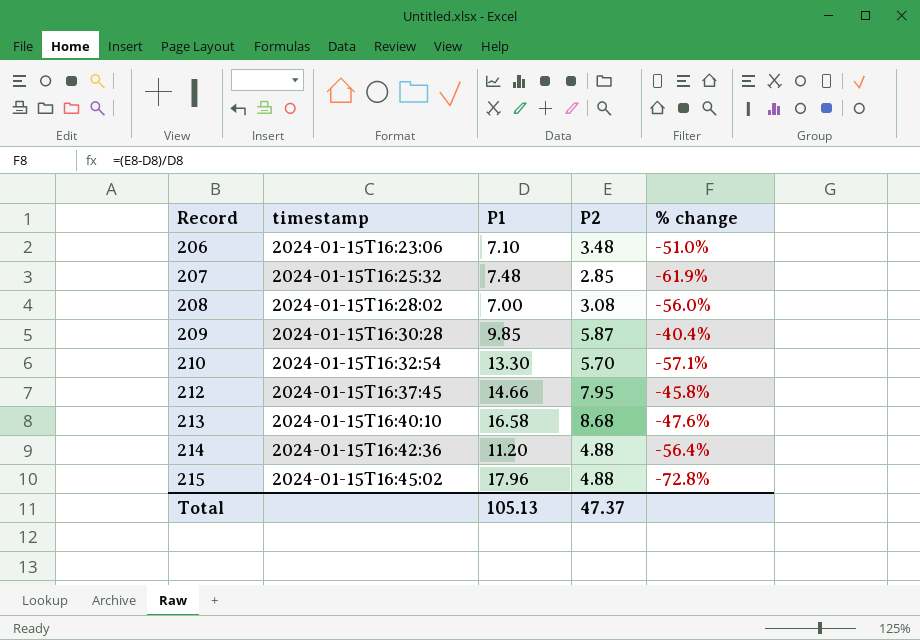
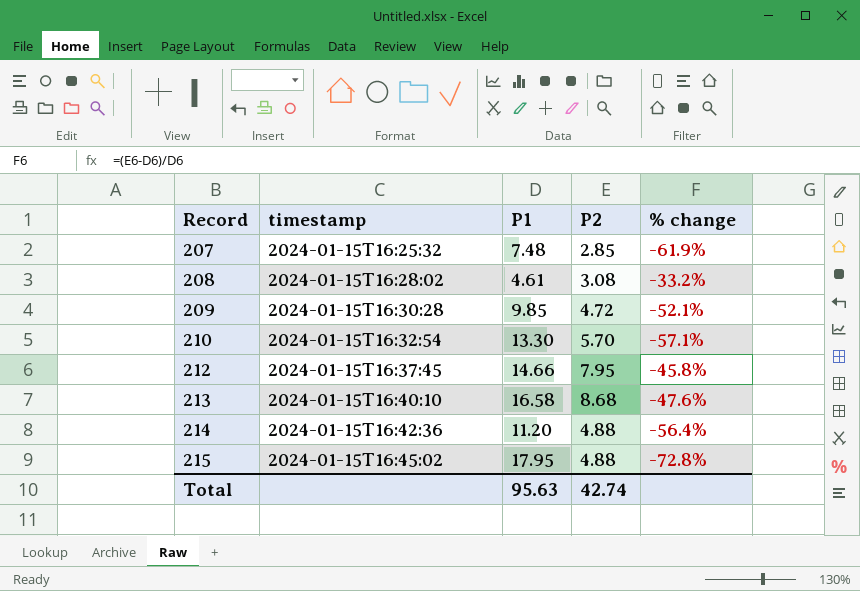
row 206: 2024-01-15T16:23:06 | 7.10 | 3.48 | -51.0% -> none
208 | P1: 7.00 -> 4.61
208 | % change: -56.0% -> -33.2%
209 | P2: 5.87 -> 4.72
209 | % change: -40.4% -> -52.1%
215 | P1: 17.96 -> 17.95
Total | P1: 105.13 -> 95.63
Total | P2: 47.37 -> 42.74

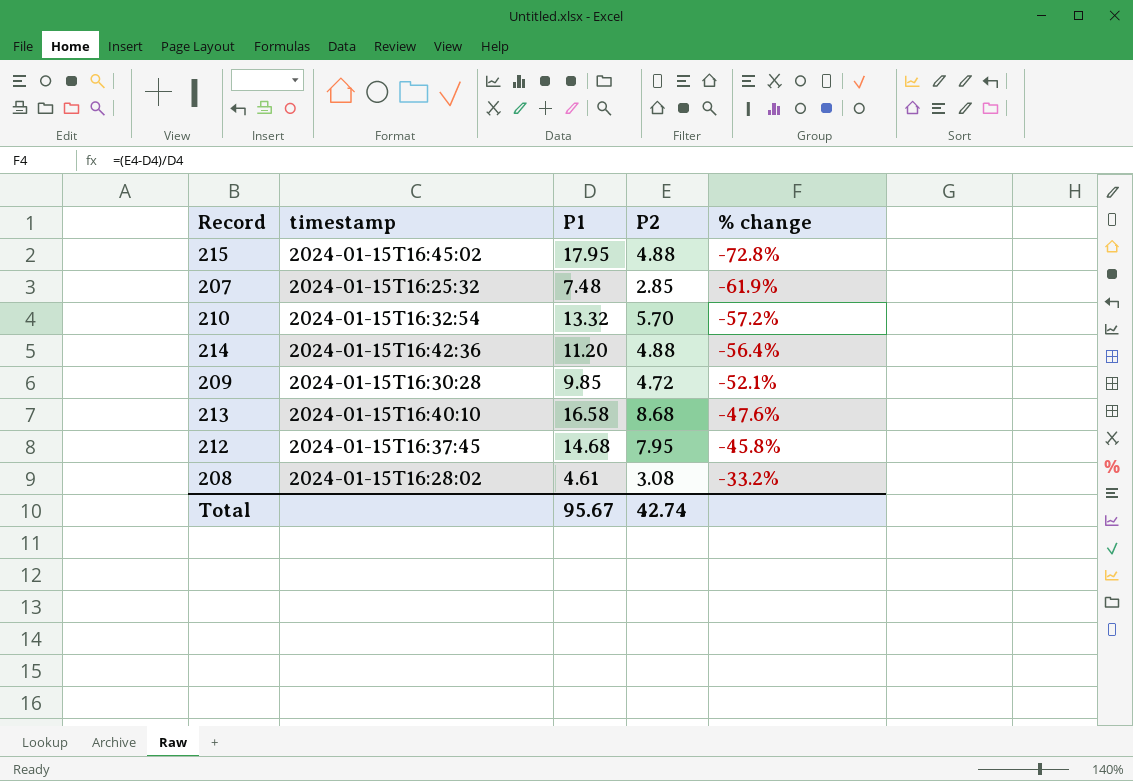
row order: Record ascending -> % change ascending
210 | P1: 13.30 -> 13.32
210 | % change: -57.1% -> -57.2%
212 | P1: 14.66 -> 14.68
Total | P1: 95.63 -> 95.67

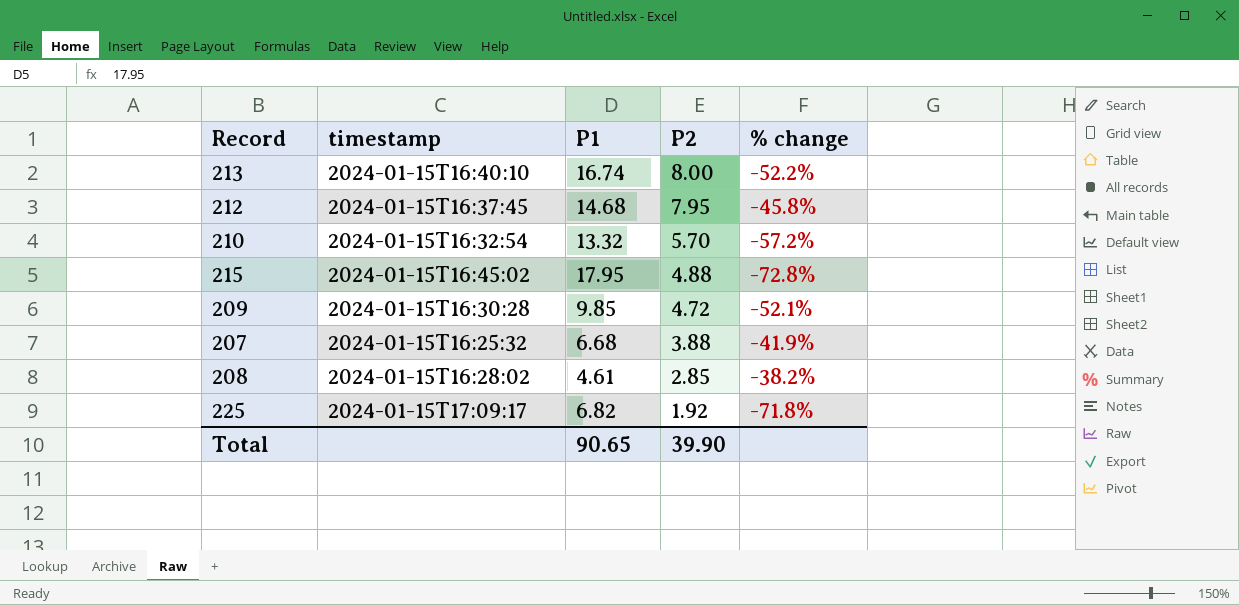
row order: % change ascending -> P2 descending
row 214: 2024-01-15T16:42:36 | 11.20 | 4.88 | -56.4% -> none
213 | P1: 16.58 -> 16.74
213 | P2: 8.68 -> 8.00
213 | % change: -47.6% -> -52.2%
207 | P1: 7.48 -> 6.68
207 | P2: 2.85 -> 3.88
207 | % change: -61.9% -> -41.9%
208 | P2: 3.08 -> 2.85
208 | % change: -33.2% -> -38.2%
row 225: none -> 2024-01-15T17:09:17 | 6.82 | 1.92 | -71.8%
Total | P1: 95.67 -> 90.65
Total | P2: 42.74 -> 39.90

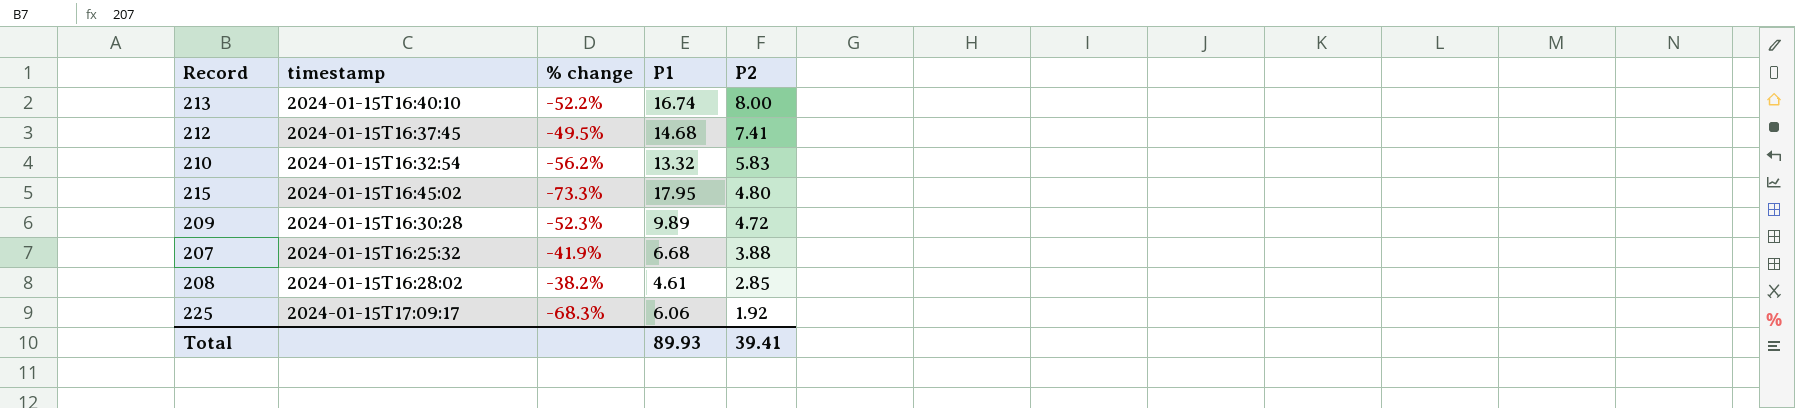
column % change | position: 5 -> 3
212 | % change: -45.8% -> -49.5%
212 | P2: 7.95 -> 7.41
210 | % change: -57.2% -> -56.2%
210 | P2: 5.70 -> 5.83
215 | % change: -72.8% -> -73.3%
215 | P2: 4.88 -> 4.80
209 | % change: -52.1% -> -52.3%
209 | P1: 9.85 -> 9.89
225 | % change: -71.8% -> -68.3%
225 | P1: 6.82 -> 6.06
Total | P1: 90.65 -> 89.93
Total | P2: 39.90 -> 39.41

